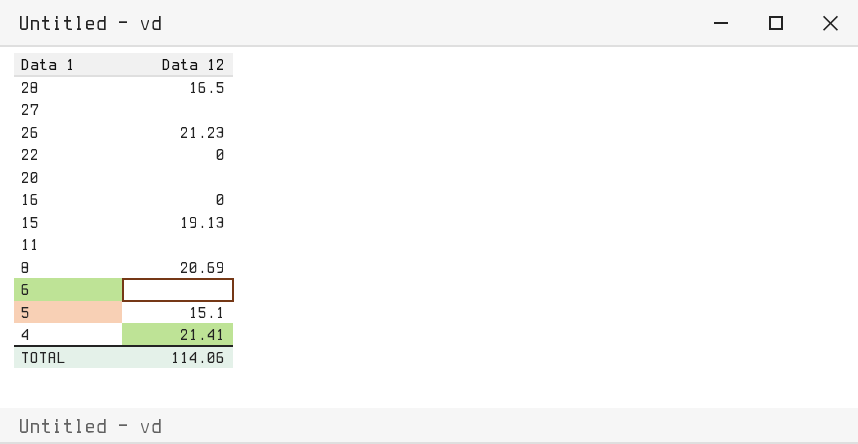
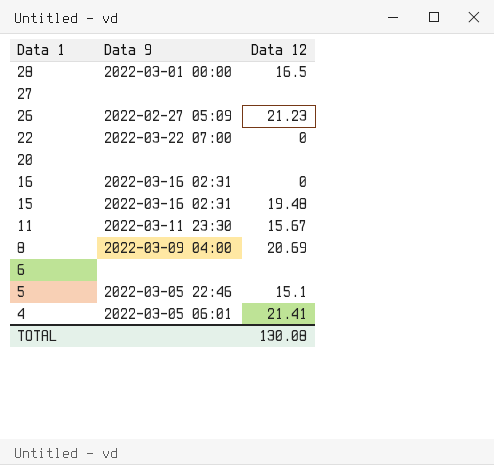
column Data 9 | position: none -> 2
15 | Data 12: 19.13 -> 19.48
11 | Data 12: none -> 15.67
TOTAL | Data 12: 114.06 -> 130.08

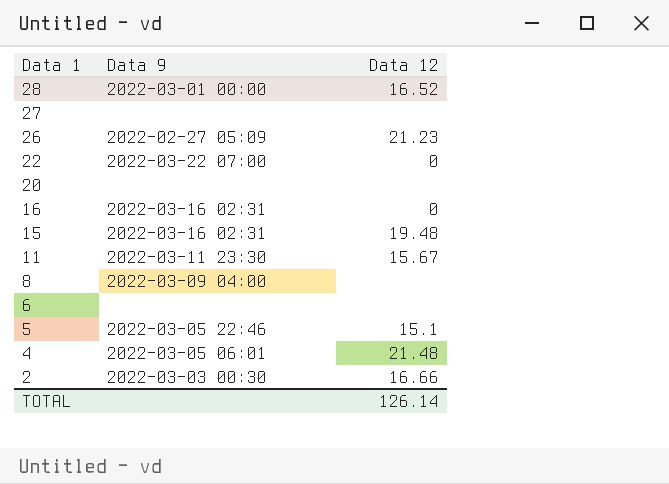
28 | Data 12: 16.5 -> 16.52
8 | Data 12: 20.69 -> none
4 | Data 12: 21.41 -> 21.48
row 2: none -> 2022-03-03 00:30 | 16.66
TOTAL | Data 12: 130.08 -> 126.14

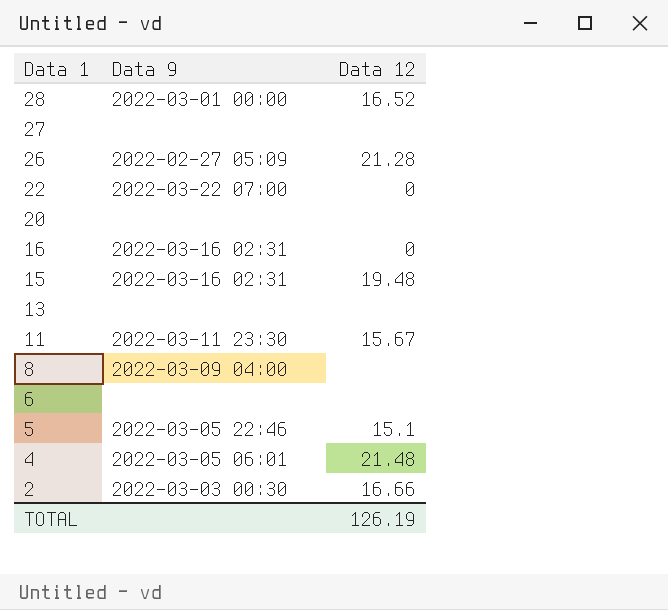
26 | Data 12: 21.23 -> 21.28
row 13: none -> none | none
TOTAL | Data 12: 126.14 -> 126.19

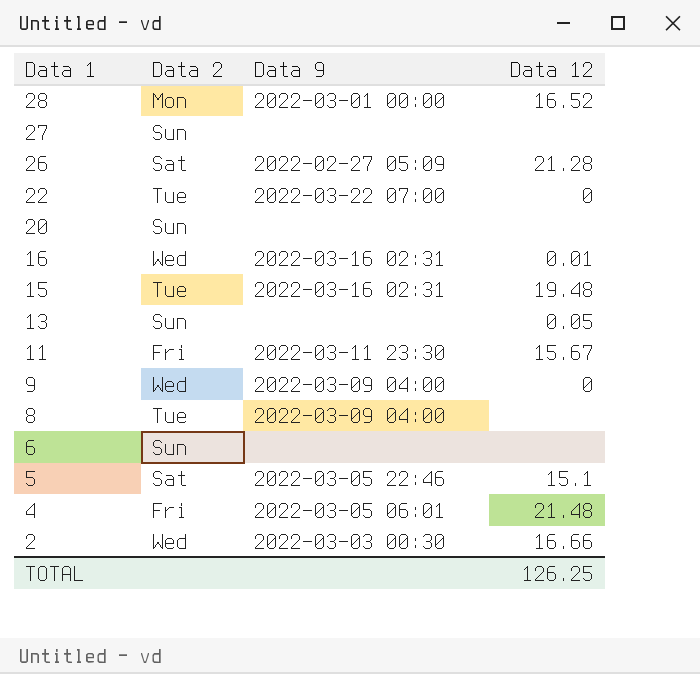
column Data 2 | position: none -> 2
16 | Data 12: 0 -> 0.01
13 | Data 12: none -> 0.05
row 9: none -> Wed | 2022-03-09 04:00 | 0
TOTAL | Data 12: 126.19 -> 126.25

